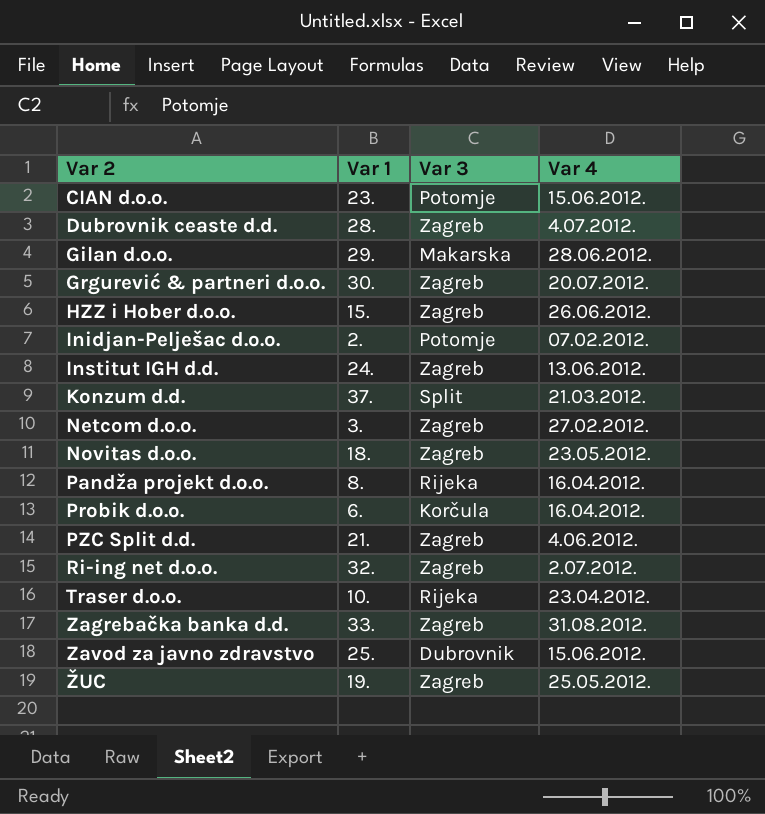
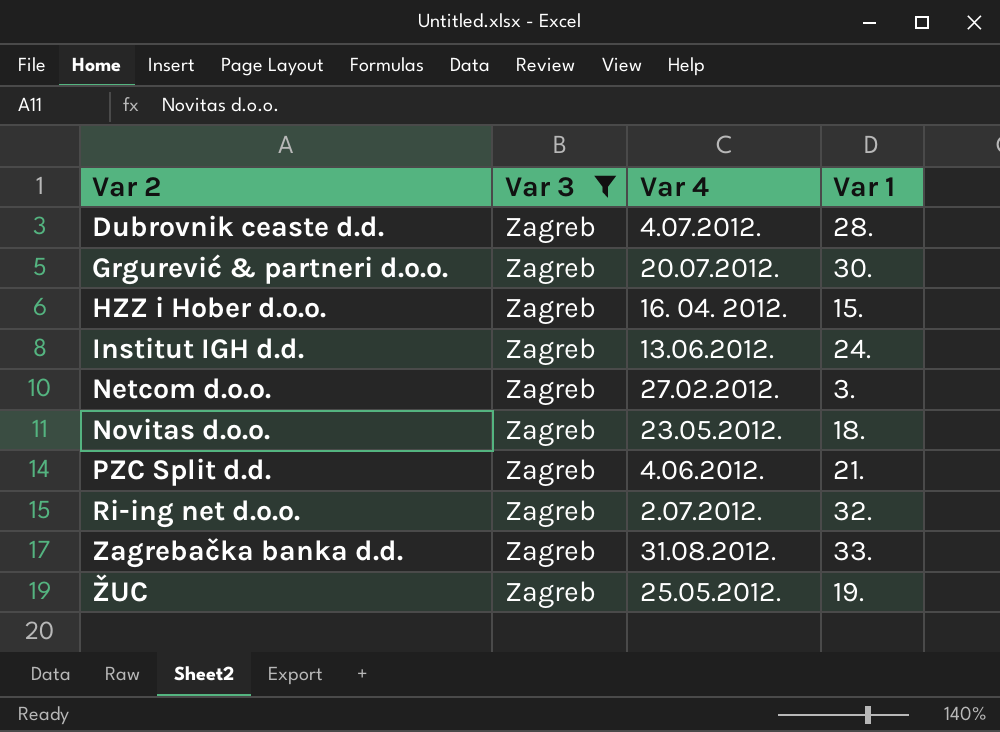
filter: none -> Var 3 = Zagreb
column Var 1 | position: 2 -> 4
HZZ i Hober d.o.o. | Var 4: 26.06.2012. -> 16. 04. 2012.

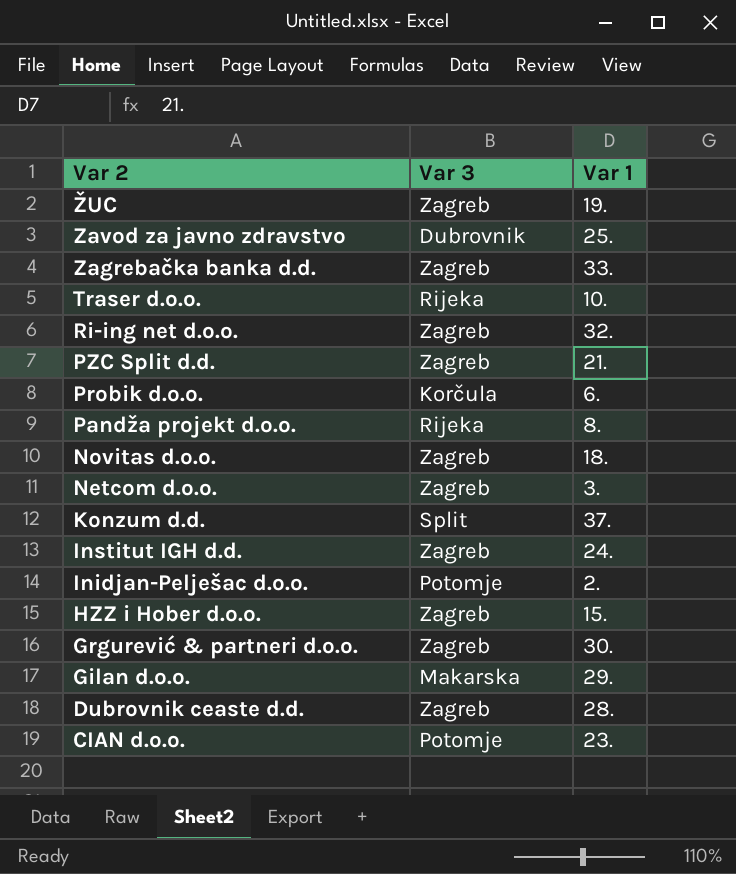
filter: Var 3 = Zagreb -> none
row order: Var 2 ascending -> Var 2 descending
column Var 4 | position: 3 -> none

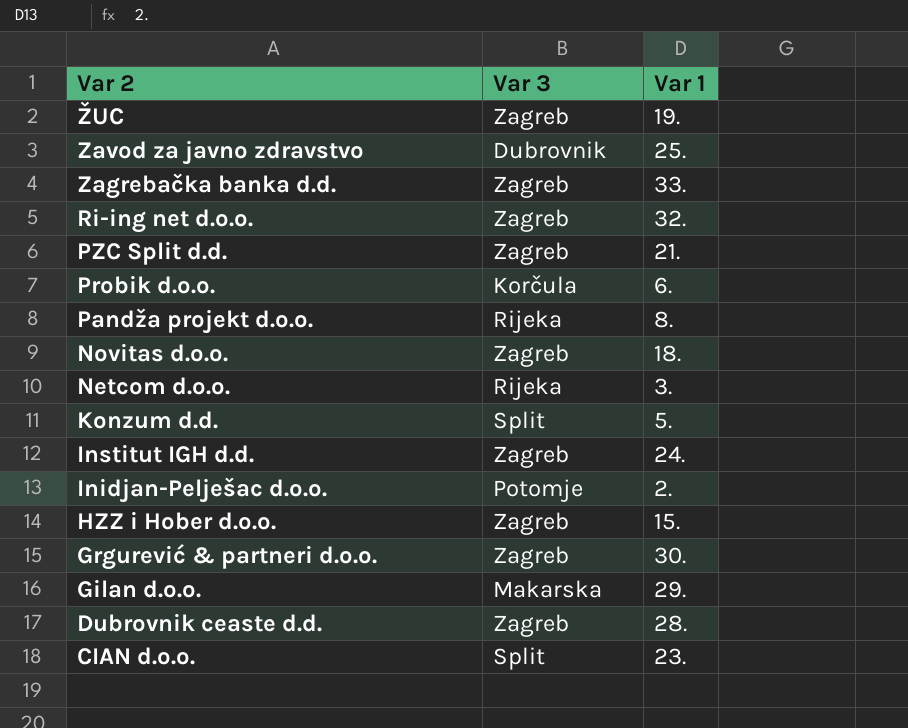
row Traser d.o.o.: Rijeka | 10. -> none
Netcom d.o.o. | Var 3: Zagreb -> Rijeka
Konzum d.d. | Var 1: 37. -> 5.
CIAN d.o.o. | Var 3: Potomje -> Split

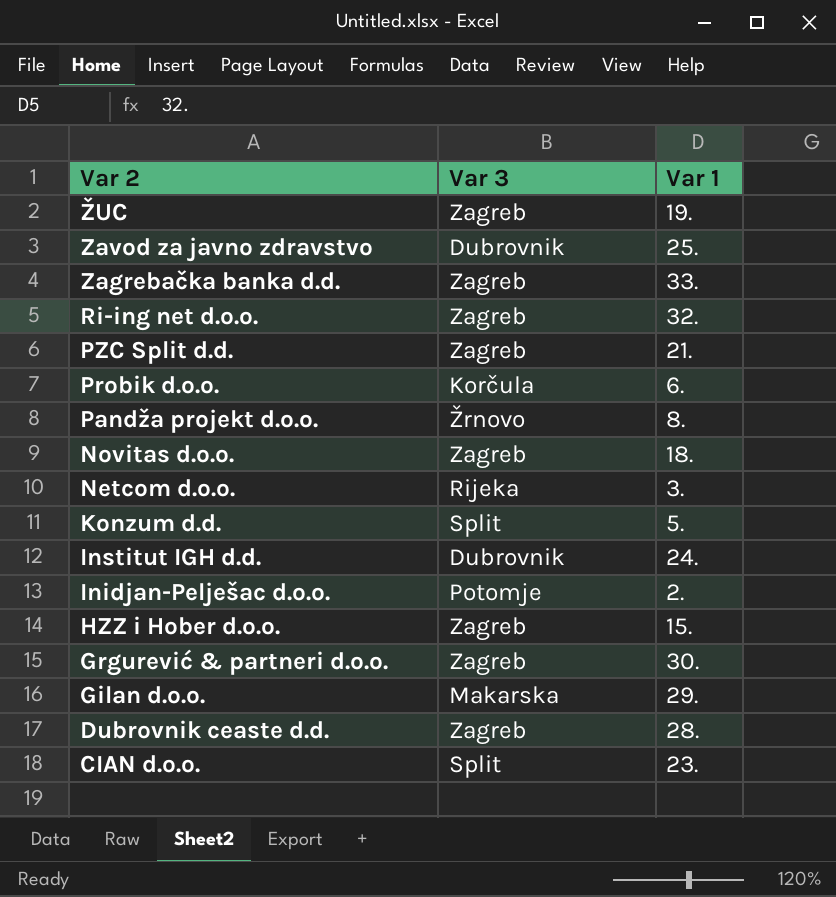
Pandža projekt d.o.o. | Var 3: Rijeka -> Žrnovo
Institut IGH d.d. | Var 3: Zagreb -> Dubrovnik

